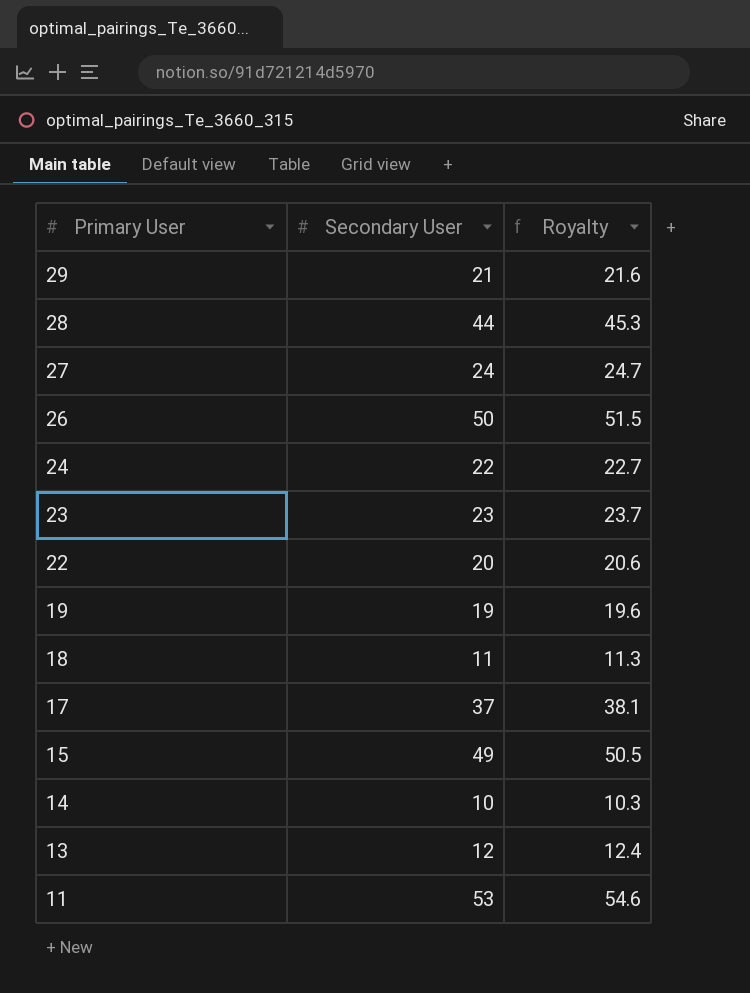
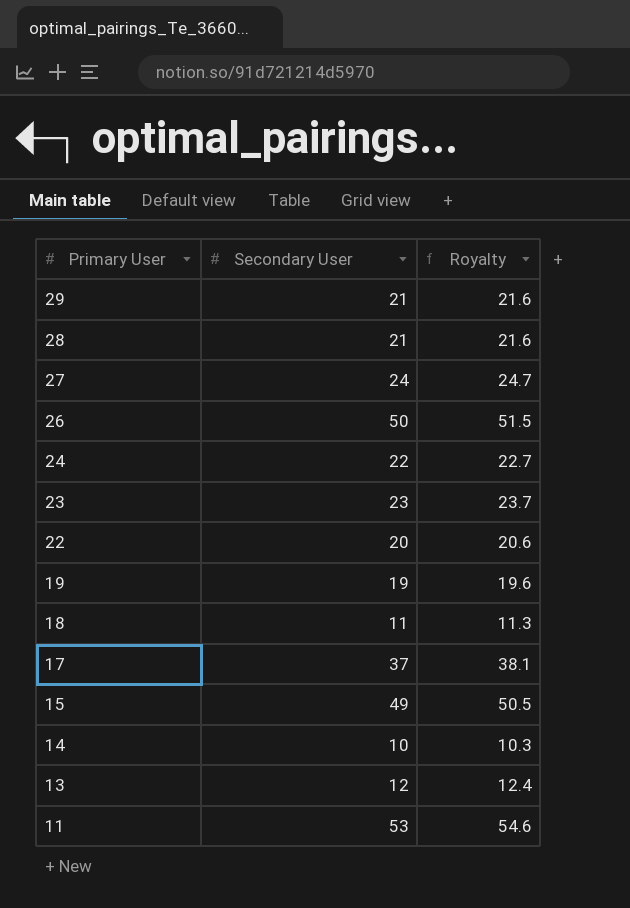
28 | Secondary User: 44 -> 21
28 | Royalty: 45.3 -> 21.6

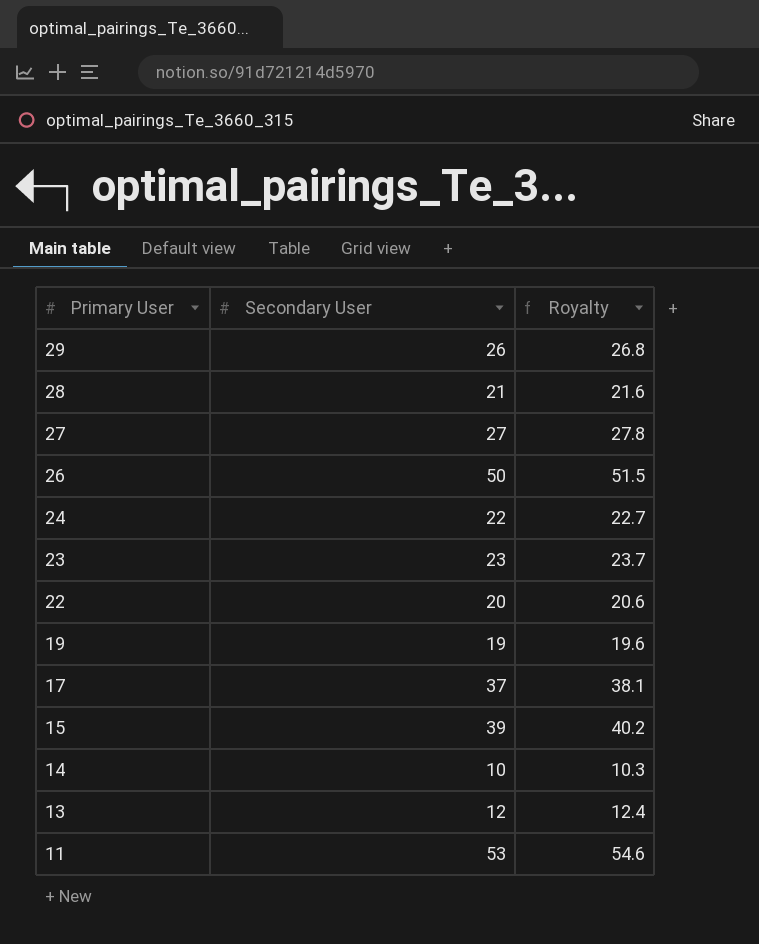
row 18: 11 | 11.3 -> none
29 | Secondary User: 21 -> 26
29 | Royalty: 21.6 -> 26.8
27 | Secondary User: 24 -> 27
27 | Royalty: 24.7 -> 27.8
15 | Secondary User: 49 -> 39
15 | Royalty: 50.5 -> 40.2

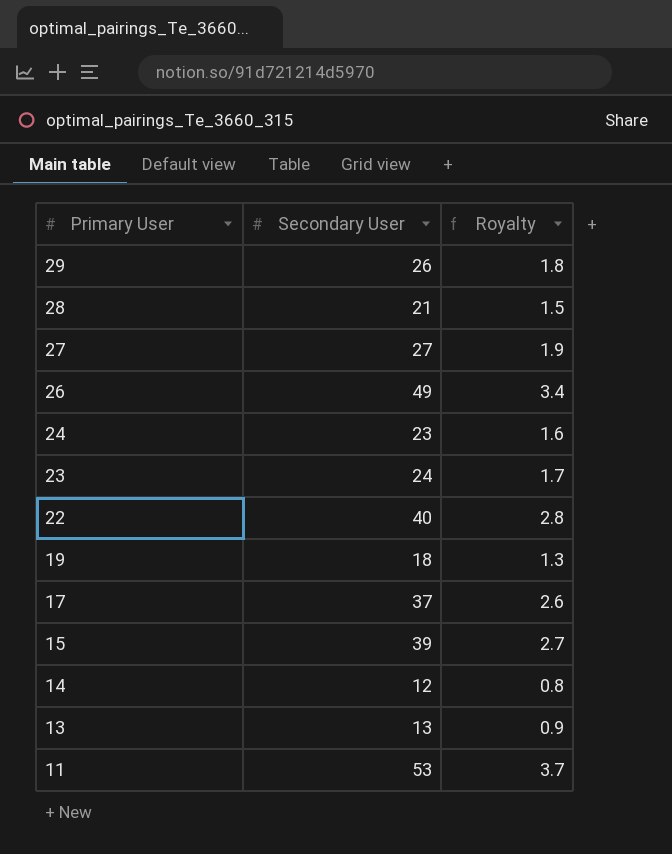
column Royalty | formula: [Secondary User] * 1.03 -> [Secondary User] * 0.07
26 | Secondary User: 50 -> 49
24 | Secondary User: 22 -> 23
23 | Secondary User: 23 -> 24
22 | Secondary User: 20 -> 40
19 | Secondary User: 19 -> 18
14 | Secondary User: 10 -> 12
13 | Secondary User: 12 -> 13

